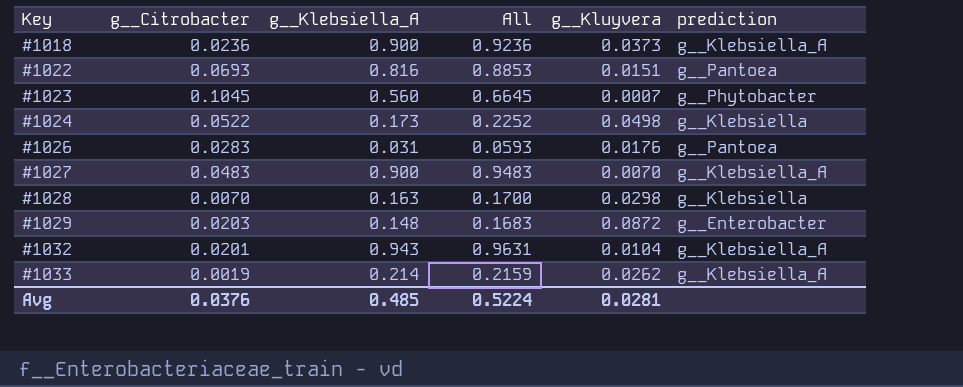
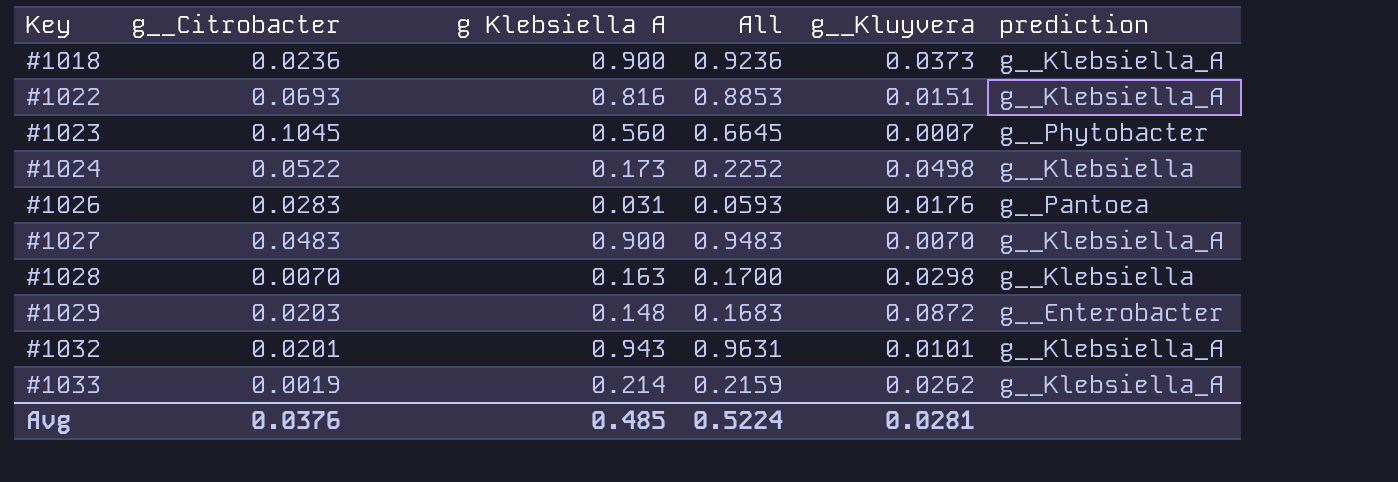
column name: g__Klebsiella_A -> g Klebsiella A
#1022 | prediction: g__Pantoea -> g__Klebsiella_A
#1032 | g__Kluyvera: 0.0104 -> 0.0101

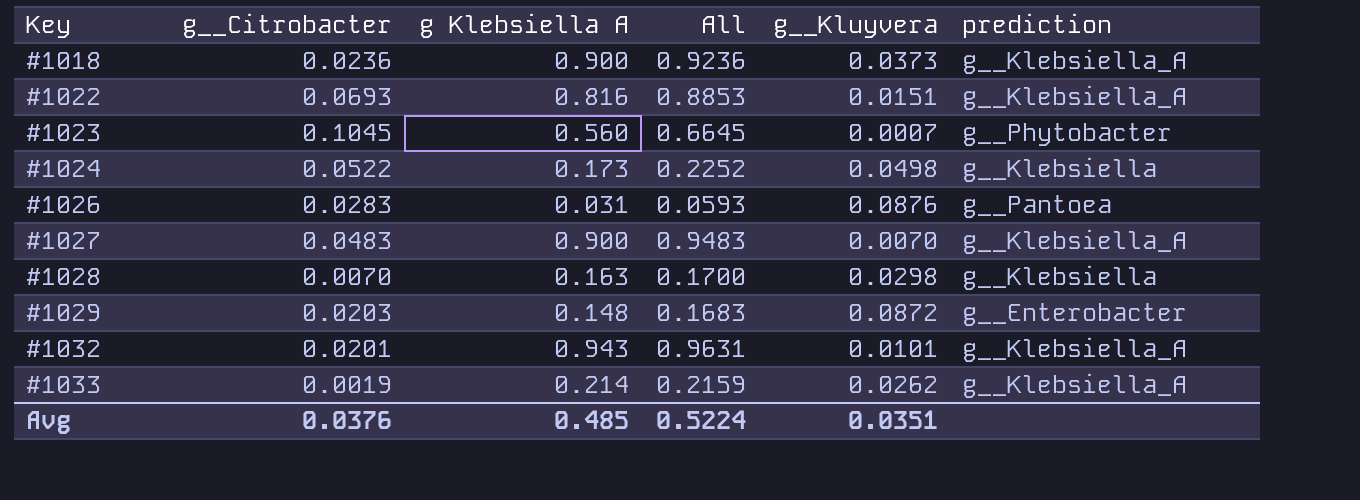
#1026 | g__Kluyvera: 0.0176 -> 0.0876
Avg | g__Kluyvera: 0.0281 -> 0.0351

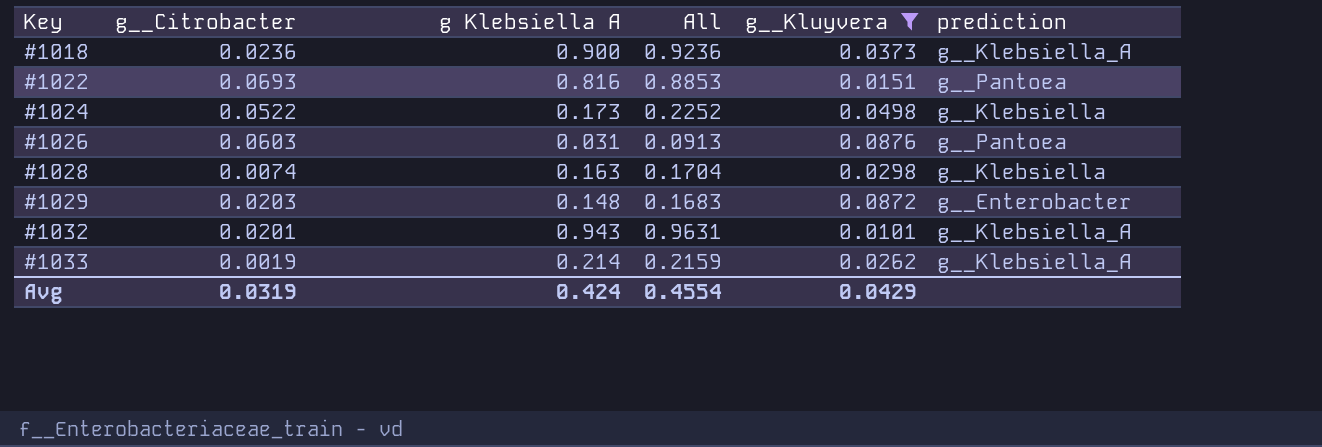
filter: none -> g__Kluyvera >= 0.0101
#1022 | prediction: g__Klebsiella_A -> g__Pantoea
#1026 | g__Citrobacter: 0.0283 -> 0.0603
#1026 | All: 0.0593 -> 0.0913
#1028 | g__Citrobacter: 0.0070 -> 0.0074
#1028 | All: 0.1700 -> 0.1704
Avg | g__Citrobacter: 0.0376 -> 0.0319
Avg | g Klebsiella A: 0.485 -> 0.424
Avg | All: 0.5224 -> 0.4554
Avg | g__Kluyvera: 0.0351 -> 0.0429

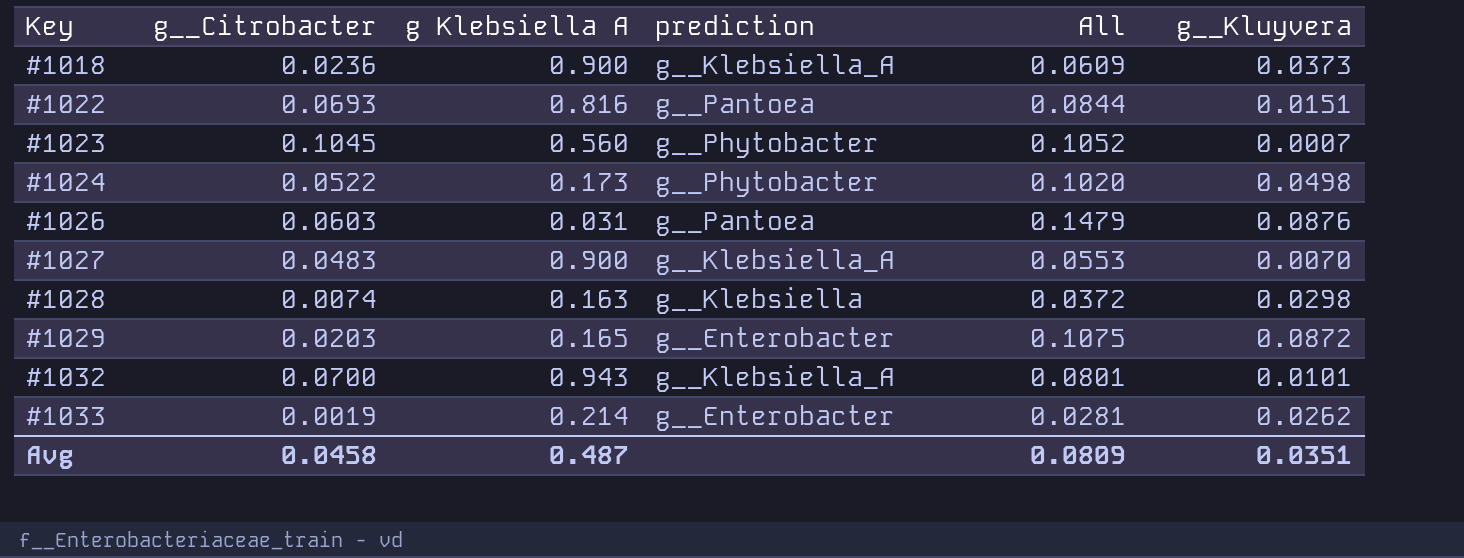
filter: g__Kluyvera >= 0.0101 -> none
column prediction | position: 6 -> 4
column All | formula: [g__Citrobacter] + [g Klebsiella A] -> [g__Citrobacter] + [g__Kluyvera]
#1024 | prediction: g__Klebsiella -> g__Phytobacter
#1029 | g Klebsiella A: 0.148 -> 0.165
#1032 | g__Citrobacter: 0.0201 -> 0.0700
#1033 | prediction: g__Klebsiella_A -> g__Enterobacter
Avg | g__Citrobacter: 0.0319 -> 0.0458
Avg | g Klebsiella A: 0.424 -> 0.487
Avg | All: 0.4554 -> 0.0809
Avg | g__Kluyvera: 0.0429 -> 0.0351

